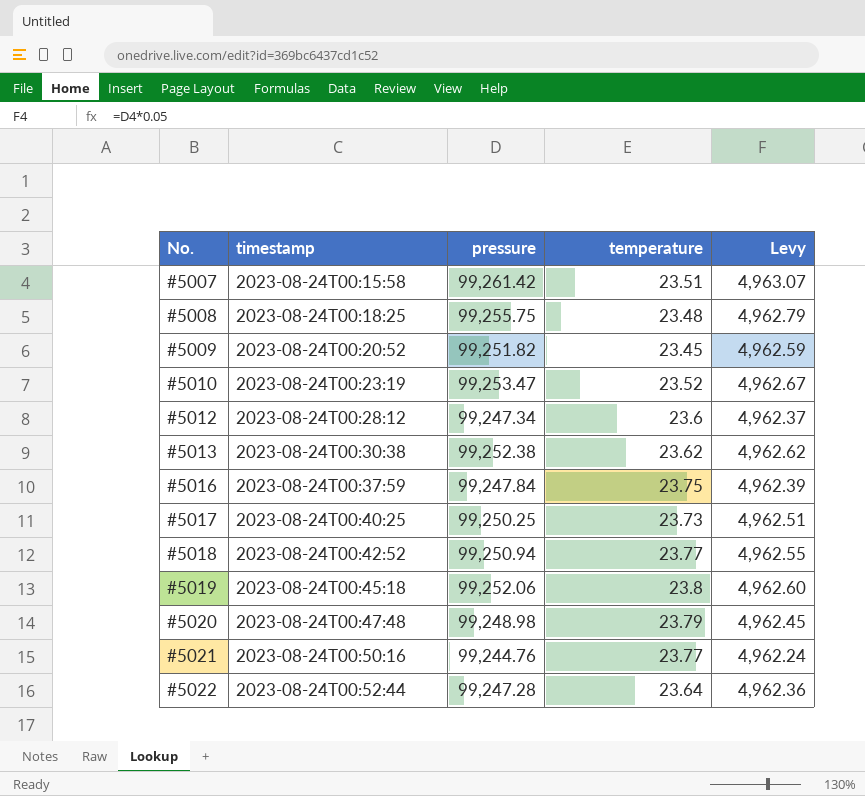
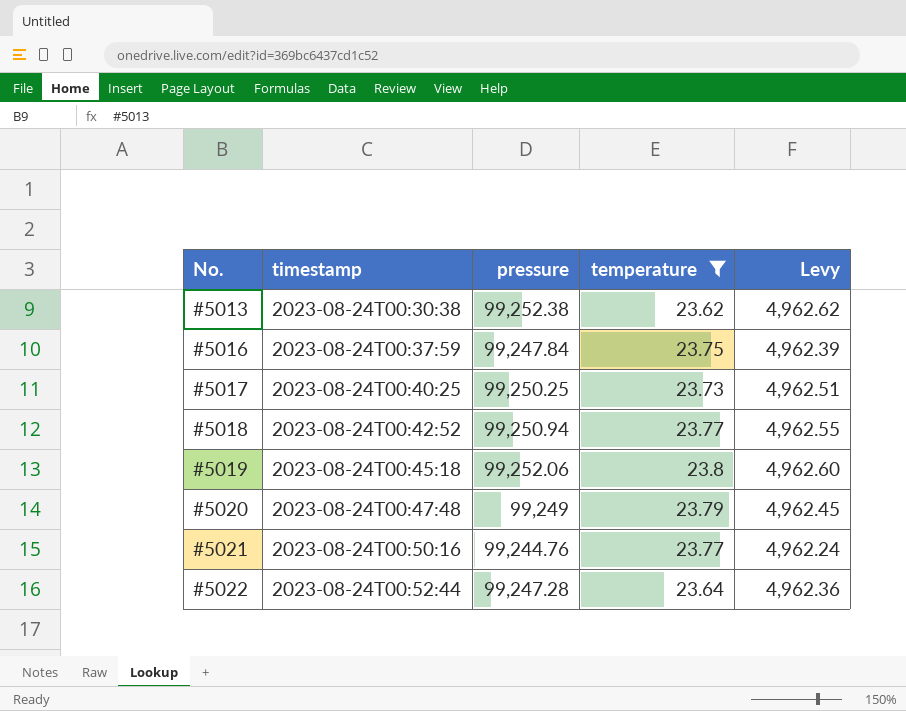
filter: none -> temperature >= 23.62
#5020 | pressure: 99,248.98 -> 99,249

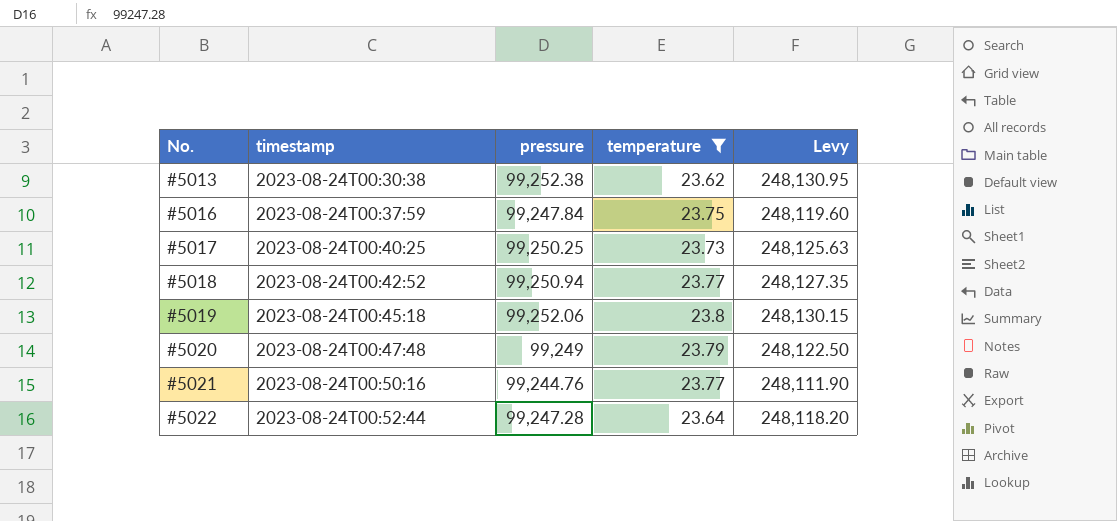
column Levy | formula: [pressure] * 0.05 -> [pressure] * 2.5

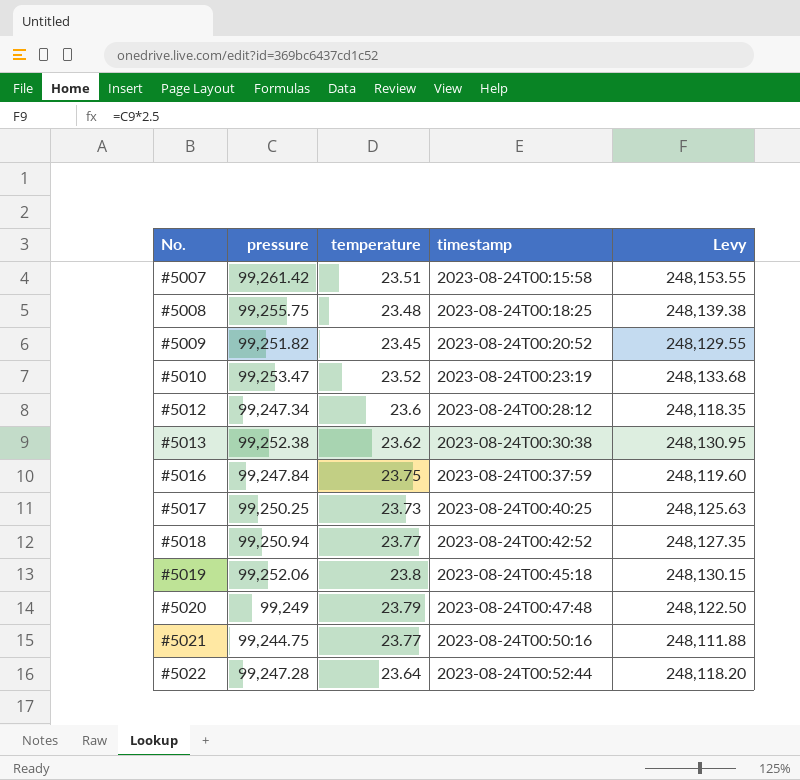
filter: temperature >= 23.62 -> none
column timestamp | position: 2 -> 4
#5021 | pressure: 99,244.76 -> 99,244.75
#5021 | Levy: 248,111.90 -> 248,111.88

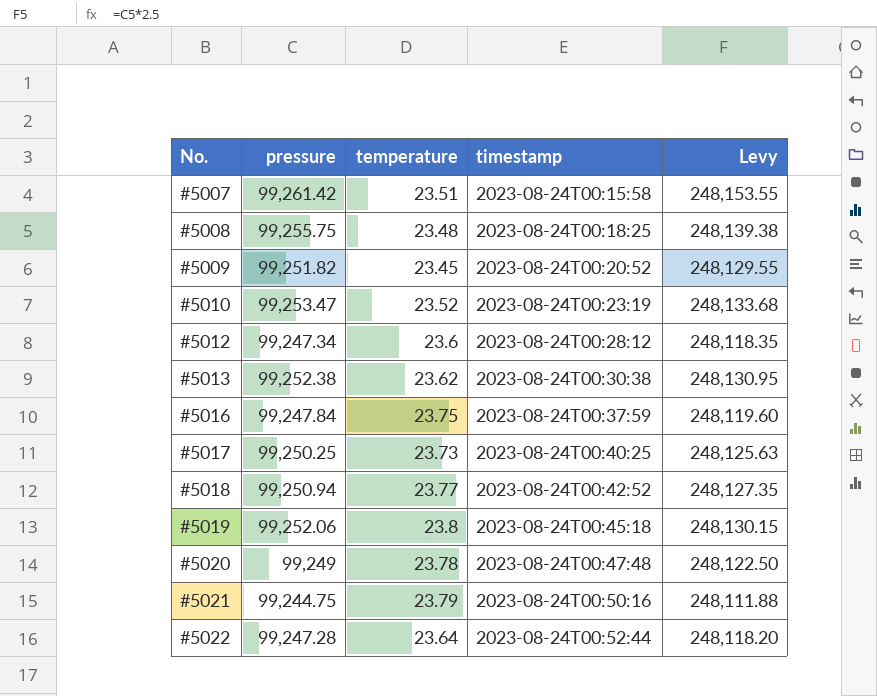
#5020 | temperature: 23.79 -> 23.78
#5021 | temperature: 23.77 -> 23.79

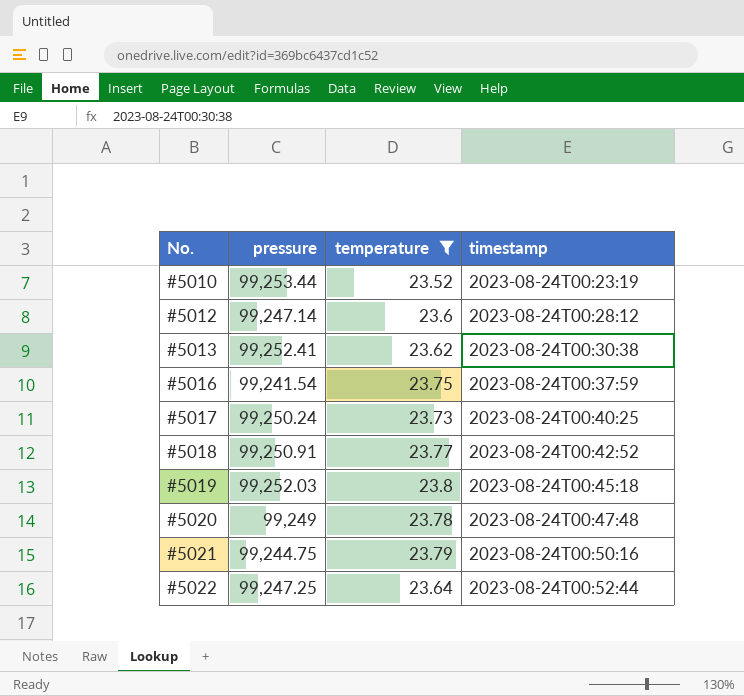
filter: none -> temperature >= 23.52
column Levy | formula: [pressure] * 2.5 -> none
#5010 | pressure: 99,253.47 -> 99,253.44
#5012 | pressure: 99,247.34 -> 99,247.14
#5013 | pressure: 99,252.38 -> 99,252.41
#5016 | pressure: 99,247.84 -> 99,241.54
#5017 | pressure: 99,250.25 -> 99,250.24
#5018 | pressure: 99,250.94 -> 99,250.91
#5019 | pressure: 99,252.06 -> 99,252.03
#5022 | pressure: 99,247.28 -> 99,247.25

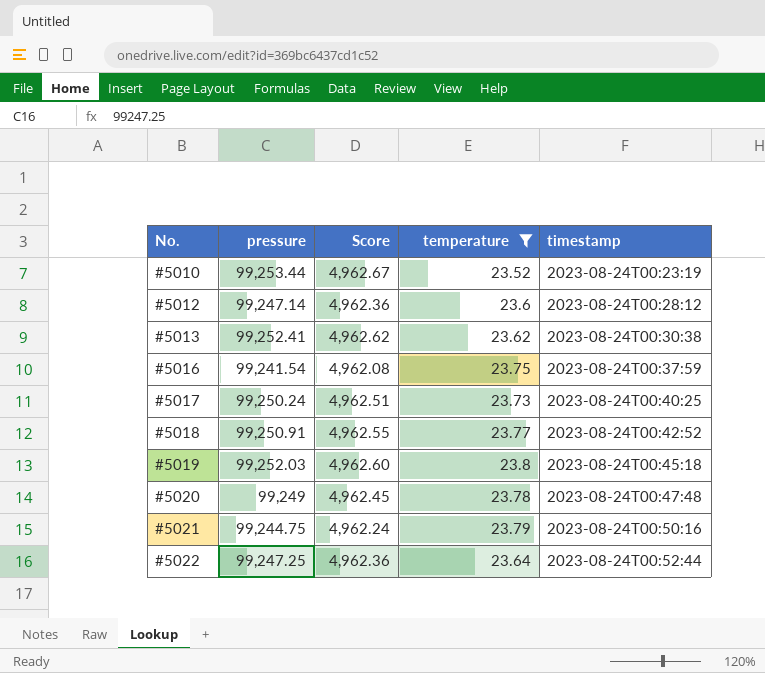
column Score | formula: none -> [pressure] * 0.05

